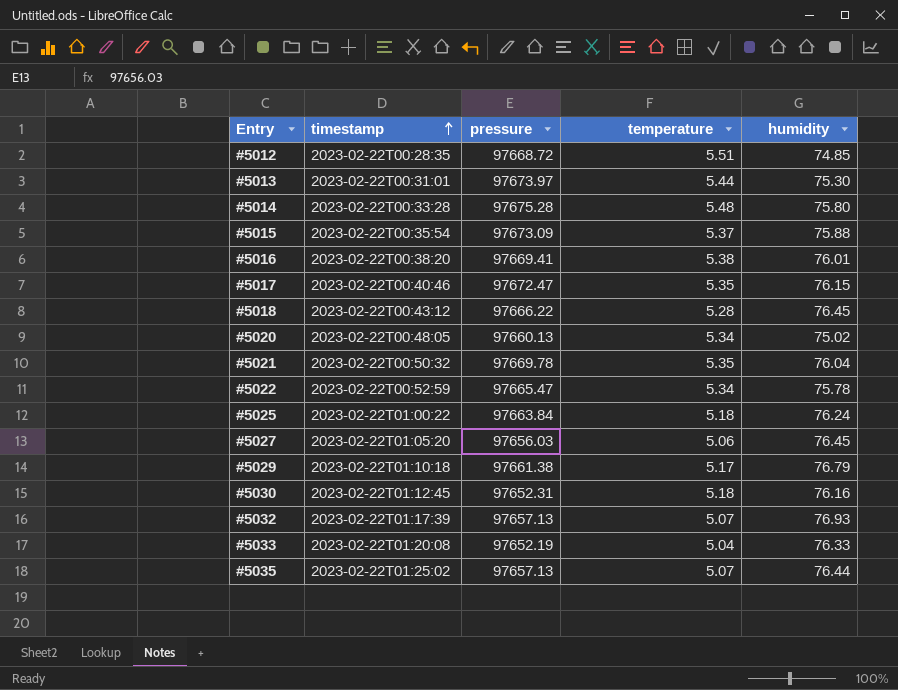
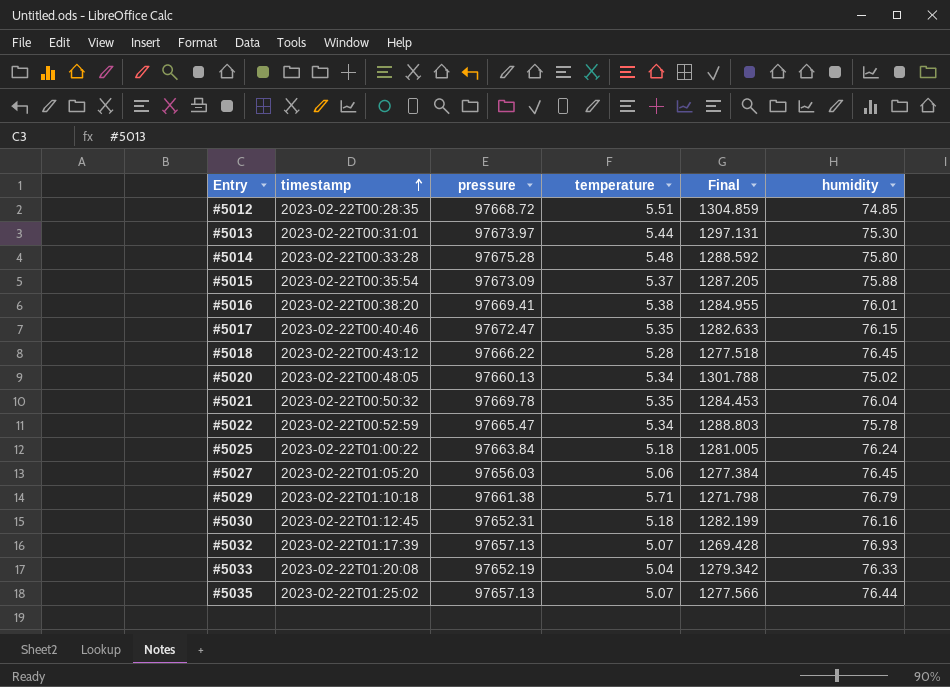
column Final | formula: none -> [pressure] / [humidity]
#5029 | temperature: 5.17 -> 5.71

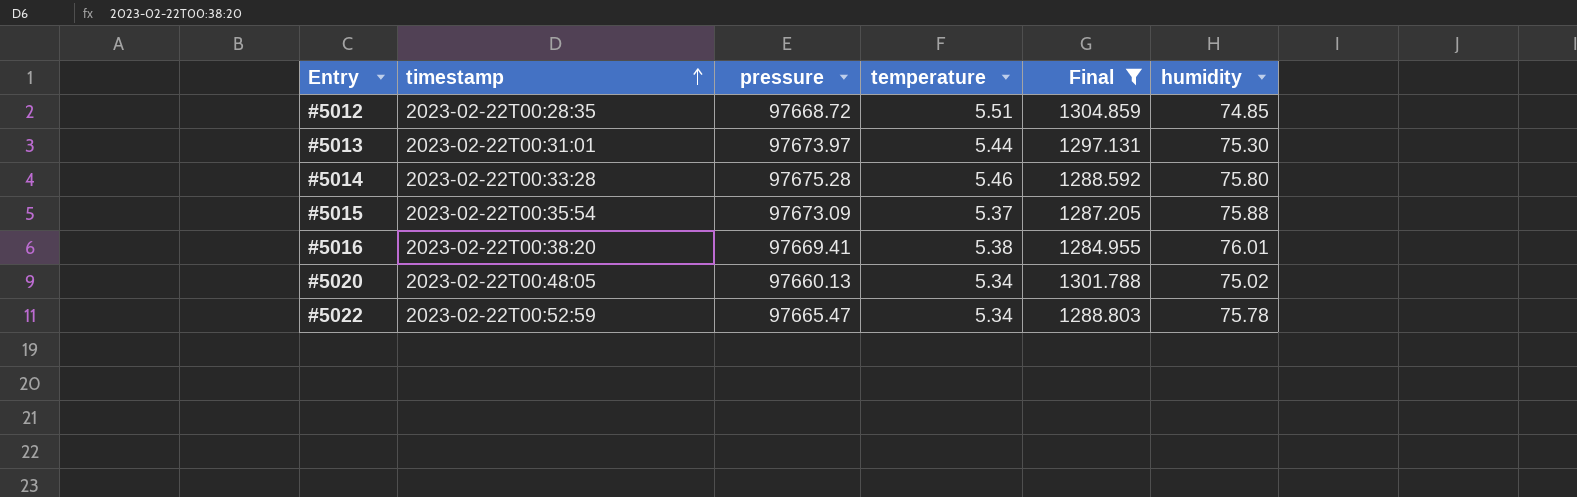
filter: none -> Final >= 1284.955
#5014 | temperature: 5.48 -> 5.46

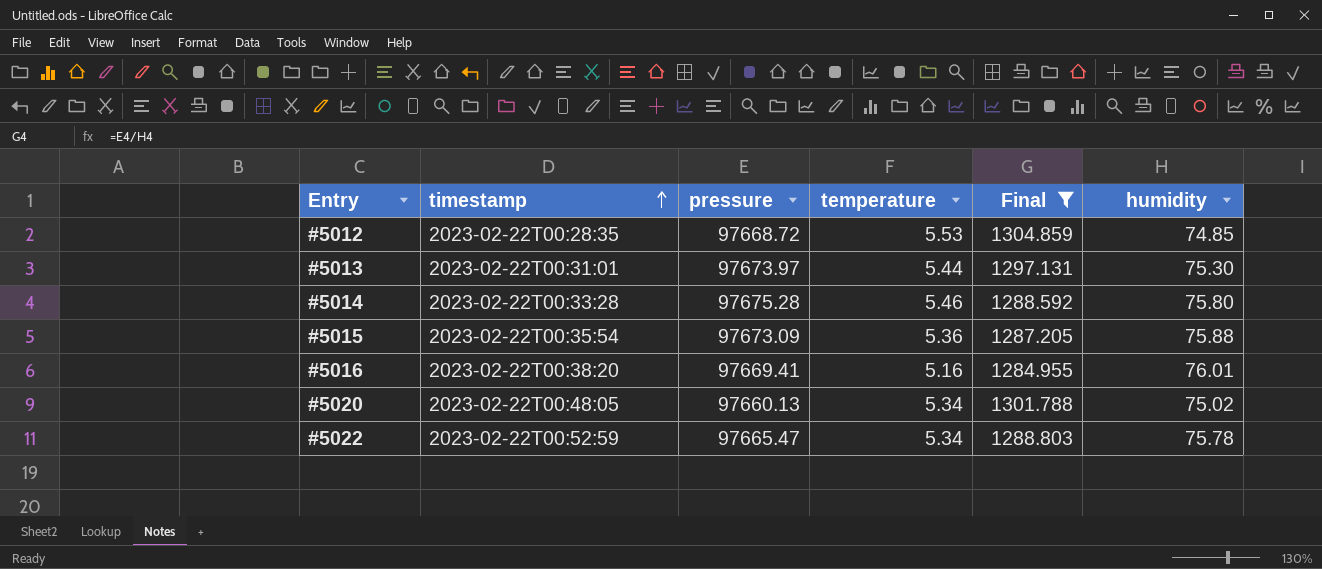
#5012 | temperature: 5.51 -> 5.53
#5015 | temperature: 5.37 -> 5.36
#5016 | temperature: 5.38 -> 5.16

